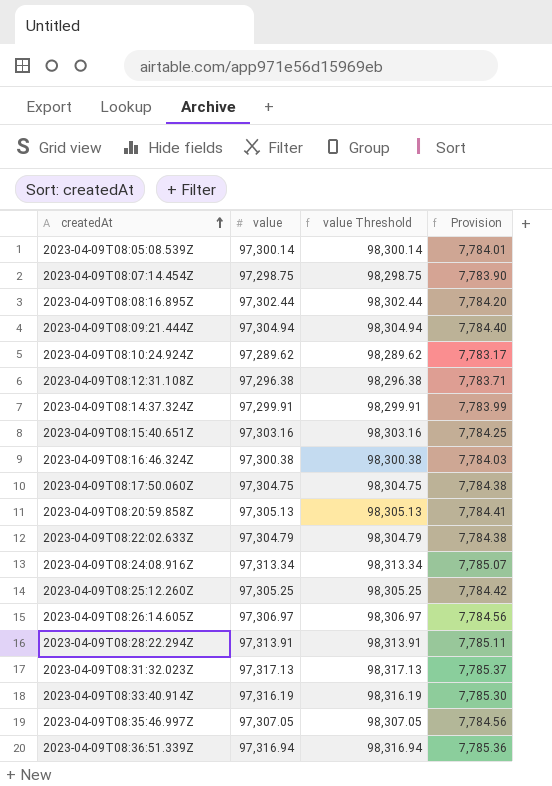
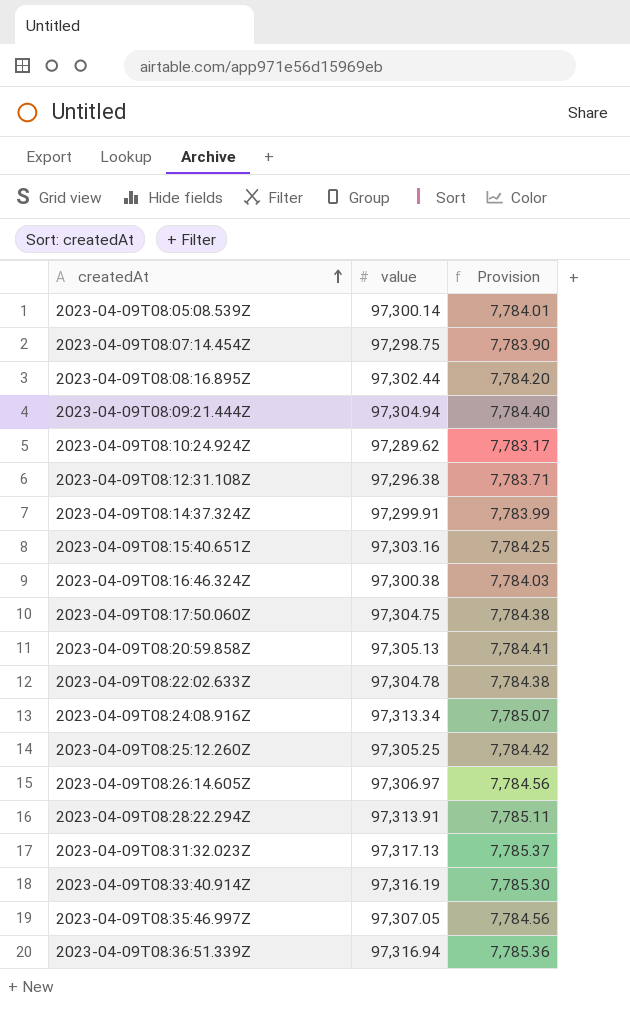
column value Threshold | formula: [value] + 1000 -> none
2023-04-09T08:22:02.633Z | value: 97,304.79 -> 97,304.78

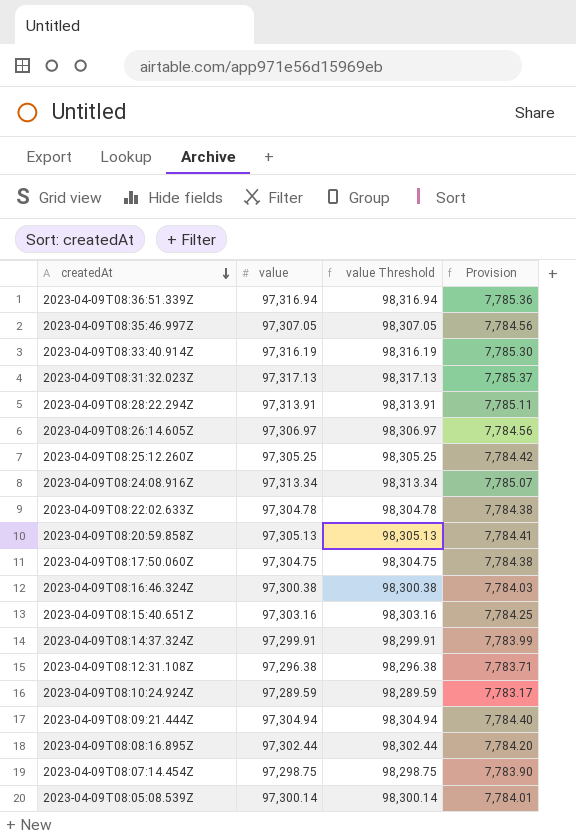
row order: createdAt ascending -> createdAt descending
column value Threshold | formula: none -> [value] + 1000
2023-04-09T08:10:24.924Z | value: 97,289.62 -> 97,289.59

